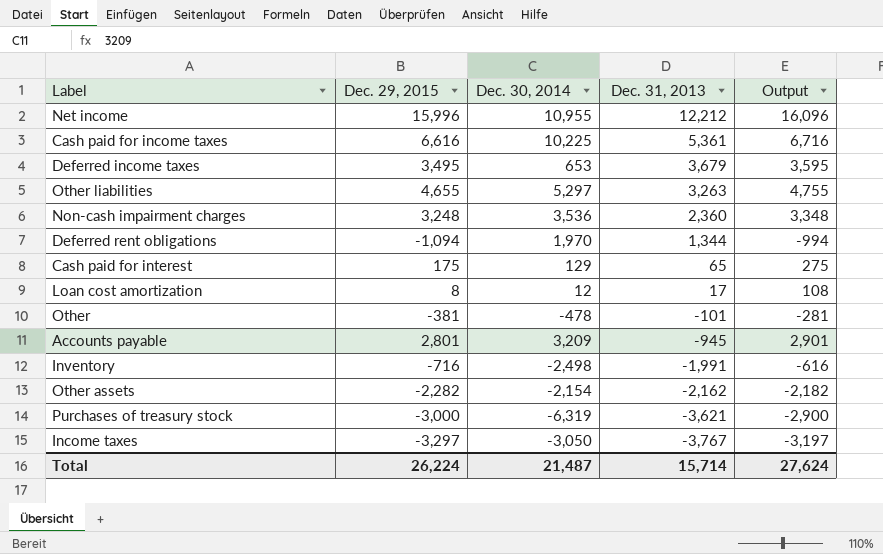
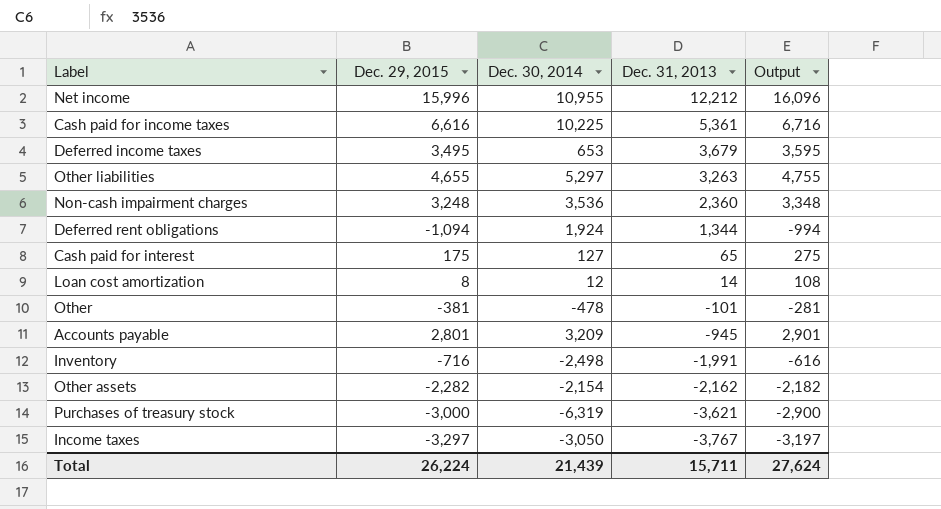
Deferred rent obligations | Dec. 30, 2014: 1,970 -> 1,924
Cash paid for interest | Dec. 30, 2014: 129 -> 127
Loan cost amortization | Dec. 31, 2013: 17 -> 14
Total | Dec. 30, 2014: 21,487 -> 21,439
Total | Dec. 31, 2013: 15,714 -> 15,711

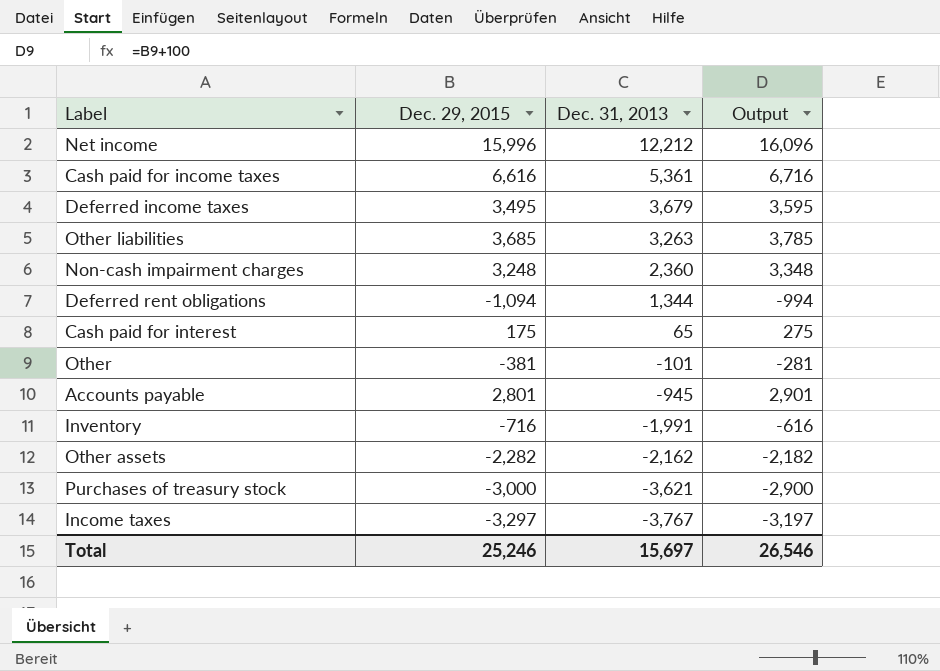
column Dec. 30, 2014 | position: 3 -> none
row Loan cost amortization: 8 | 12 | 14 | 108 -> none
Other liabilities | Dec. 29, 2015: 4,655 -> 3,685
Other liabilities | Output: 4,755 -> 3,785
Total | Dec. 29, 2015: 26,224 -> 25,246
Total | Dec. 31, 2013: 15,711 -> 15,697
Total | Output: 27,624 -> 26,546

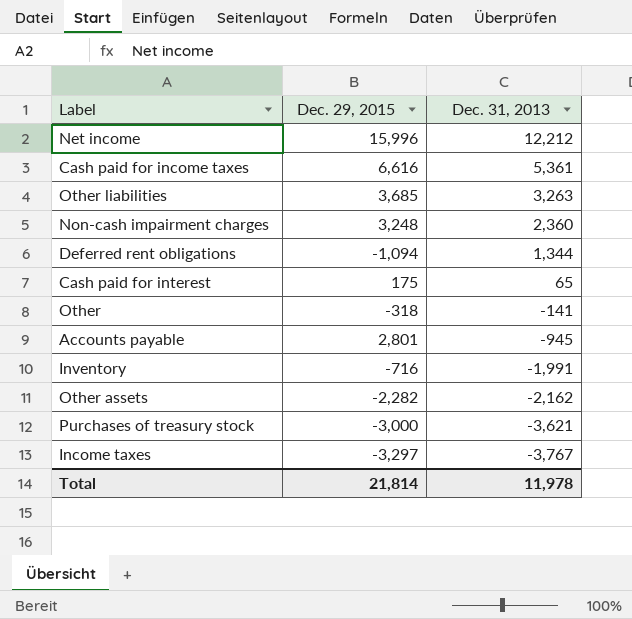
column Output | formula: [Dec. 29, 2015] + 100 -> none
row Deferred income taxes: 3,495 | 3,679 | 3,595 -> none
Other | Dec. 29, 2015: -381 -> -318
Other | Dec. 31, 2013: -101 -> -141
Total | Dec. 29, 2015: 25,246 -> 21,814
Total | Dec. 31, 2013: 15,697 -> 11,978

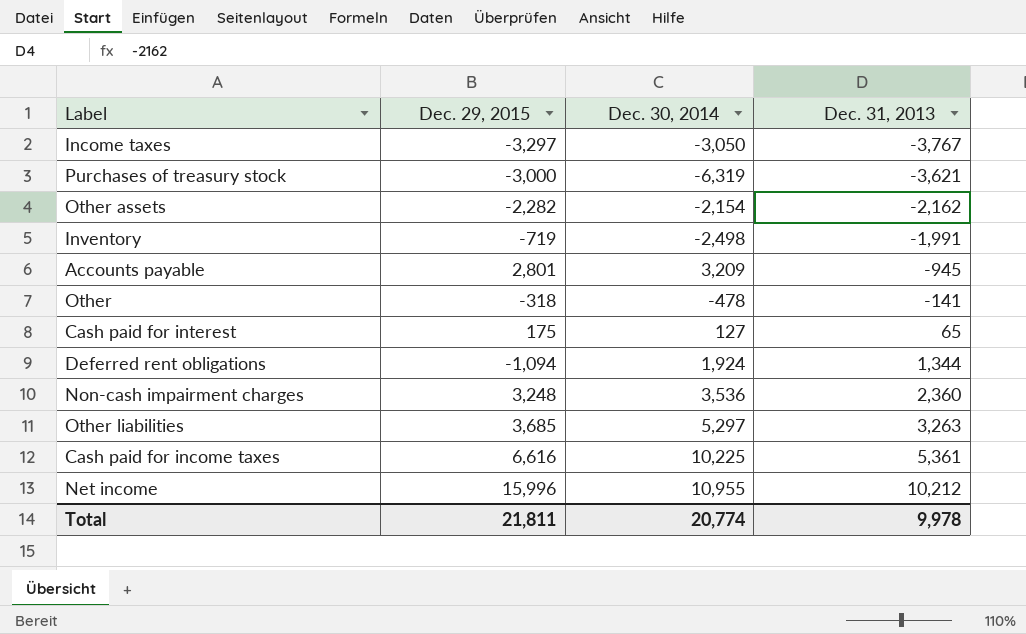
row order: Dec. 31, 2013 descending -> Dec. 31, 2013 ascending
column Dec. 30, 2014 | position: none -> 3
Inventory | Dec. 29, 2015: -716 -> -719
Net income | Dec. 31, 2013: 12,212 -> 10,212
Total | Dec. 29, 2015: 21,814 -> 21,811
Total | Dec. 31, 2013: 11,978 -> 9,978

